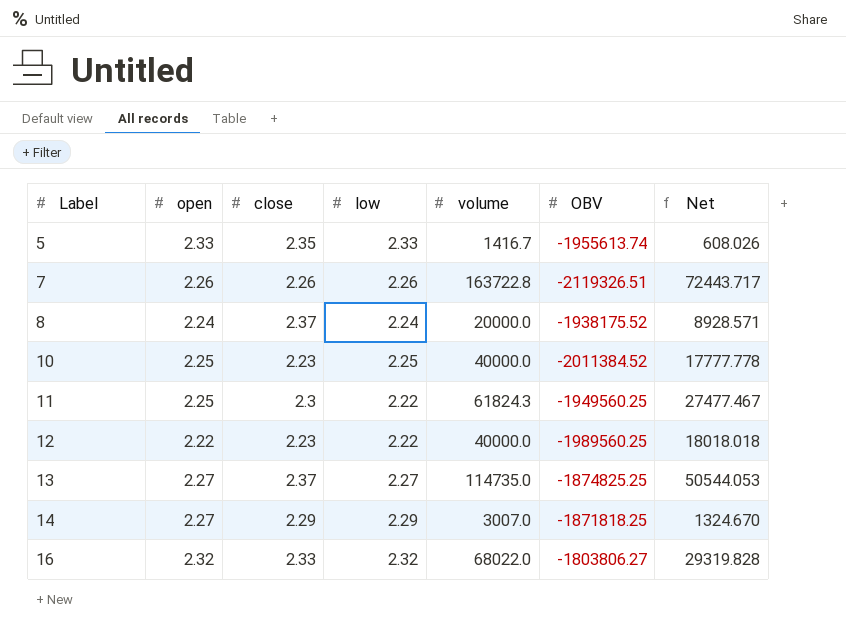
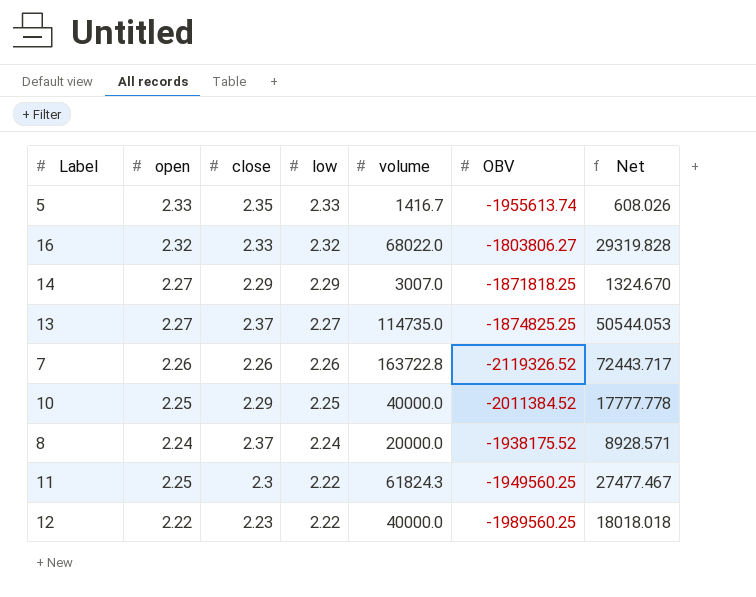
row order: Label ascending -> low descending
7 | OBV: -2119326.51 -> -2119326.52
10 | close: 2.23 -> 2.29

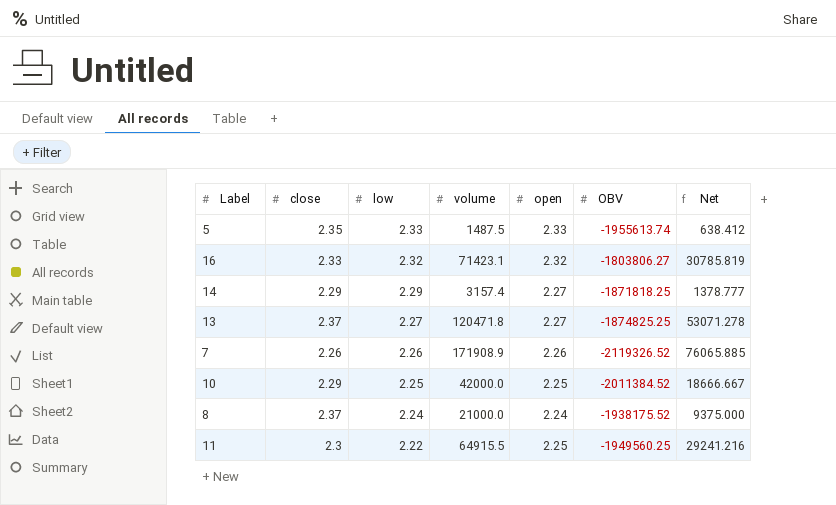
column open | position: 2 -> 5
column Net | formula: [volume] / [open] -> [volume] / [low]
row 12: 2.22 | 2.23 | 2.22 | 40000.0 | -1989560.25 | 18018.018 -> none
5 | volume: 1416.7 -> 1487.5
16 | volume: 68022.0 -> 71423.1
14 | volume: 3007.0 -> 3157.4
13 | volume: 114735.0 -> 120471.8
7 | volume: 163722.8 -> 171908.9
10 | volume: 40000.0 -> 42000.0
8 | volume: 20000.0 -> 21000.0
11 | volume: 61824.3 -> 64915.5

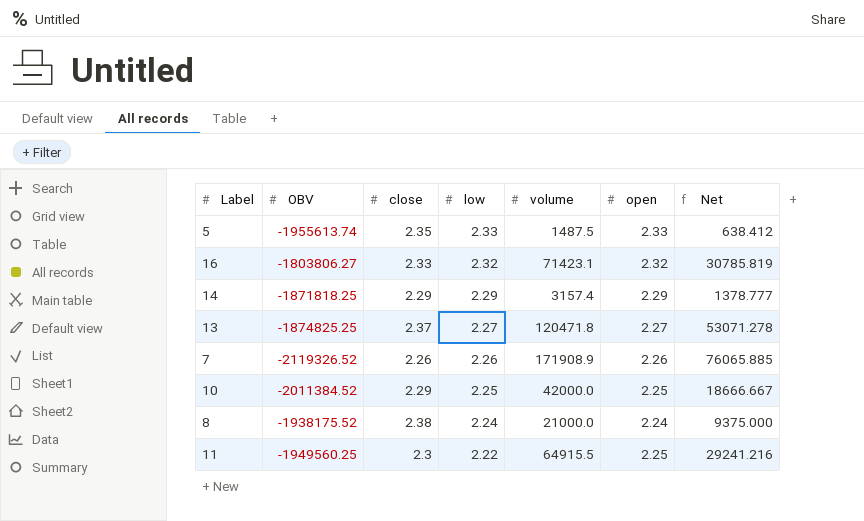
column OBV | position: 6 -> 2
14 | open: 2.27 -> 2.29
8 | close: 2.37 -> 2.38

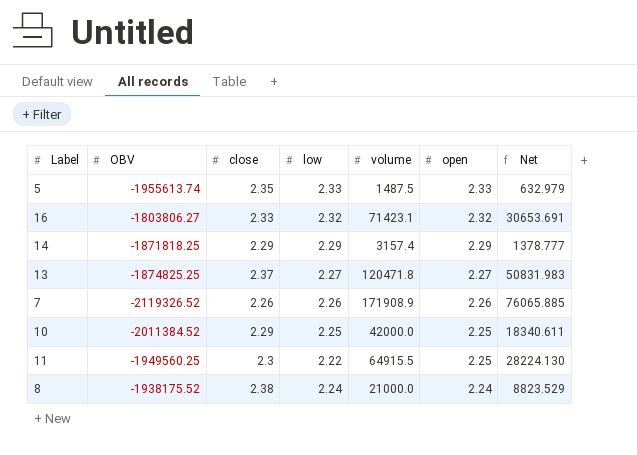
row order: low descending -> open descending
column Net | formula: [volume] / [low] -> [volume] / [close]

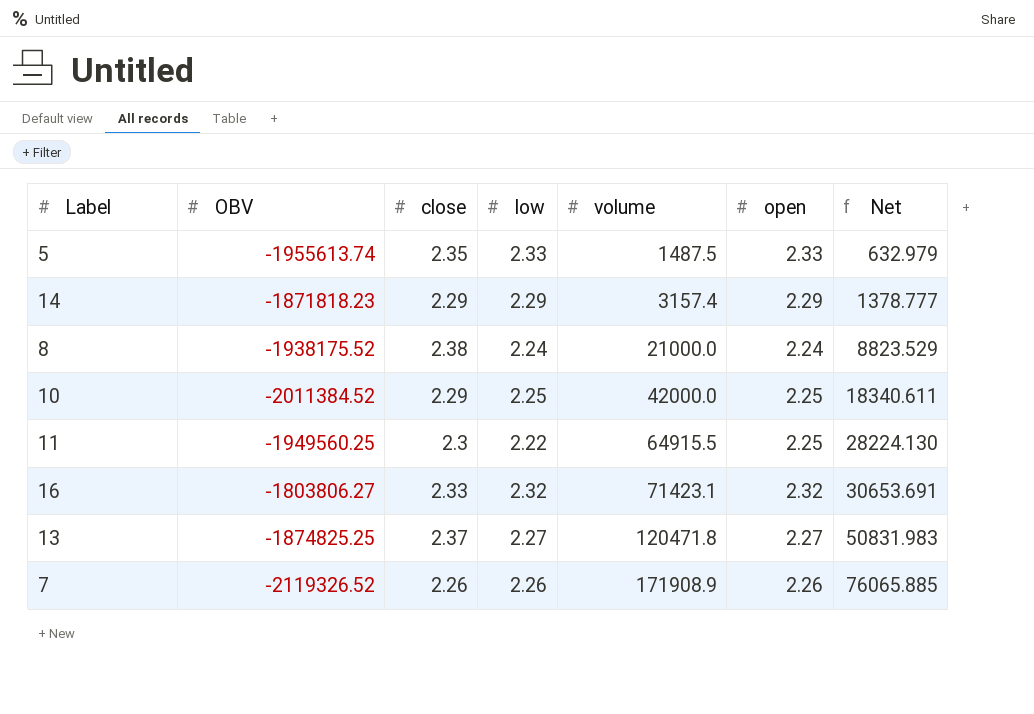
row order: open descending -> volume ascending
14 | OBV: -1871818.25 -> -1871818.23

